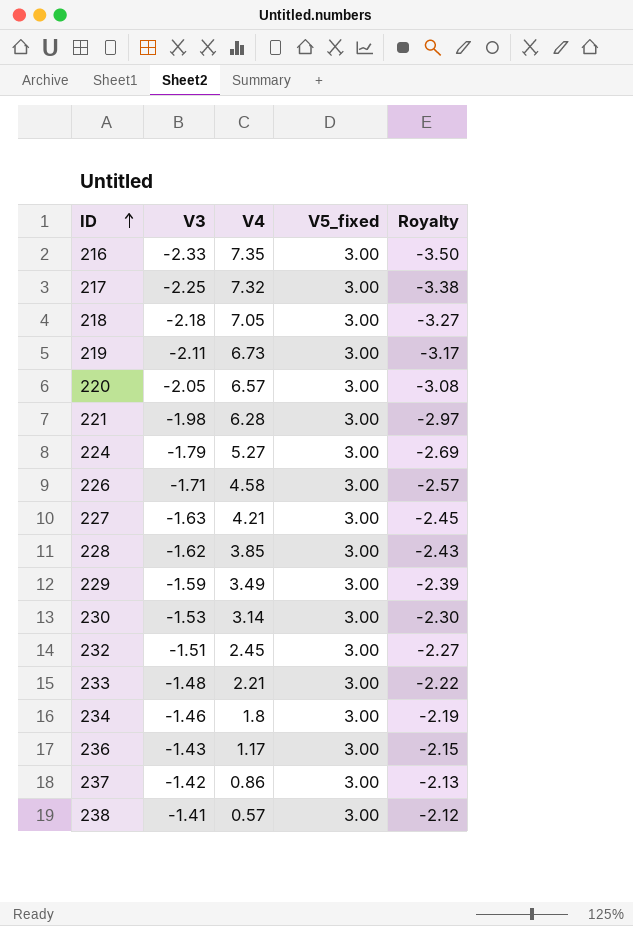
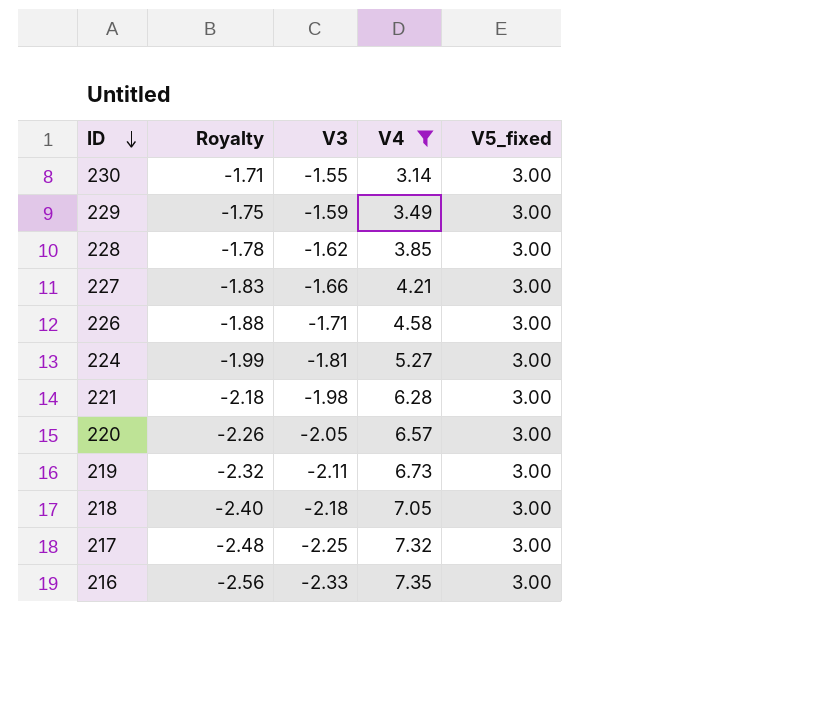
filter: none -> V4 >= 3.14
row order: ID ascending -> ID descending
column Royalty | formula: [V3] * 1.5 -> [V3] * 1.1
column Royalty | position: 5 -> 2
230 | V3: -1.53 -> -1.55
227 | V3: -1.63 -> -1.66
224 | V3: -1.79 -> -1.81

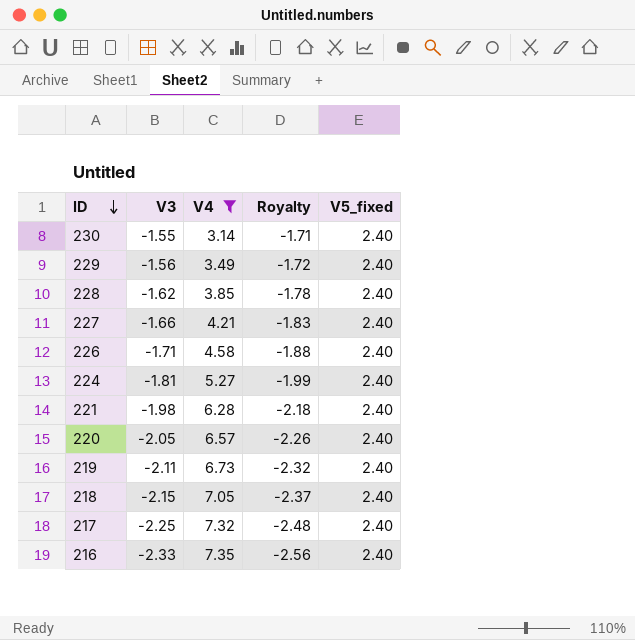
column Royalty | position: 2 -> 4
230 | V5_fixed: 3.00 -> 2.40
229 | V3: -1.59 -> -1.56
229 | Royalty: -1.75 -> -1.72
229 | V5_fixed: 3.00 -> 2.40
228 | V5_fixed: 3.00 -> 2.40
227 | V5_fixed: 3.00 -> 2.40
226 | V5_fixed: 3.00 -> 2.40
224 | V5_fixed: 3.00 -> 2.40
221 | V5_fixed: 3.00 -> 2.40
220 | V5_fixed: 3.00 -> 2.40
219 | V5_fixed: 3.00 -> 2.40
218 | V3: -2.18 -> -2.15
218 | Royalty: -2.40 -> -2.37
218 | V5_fixed: 3.00 -> 2.40
217 | V5_fixed: 3.00 -> 2.40
216 | V5_fixed: 3.00 -> 2.40

